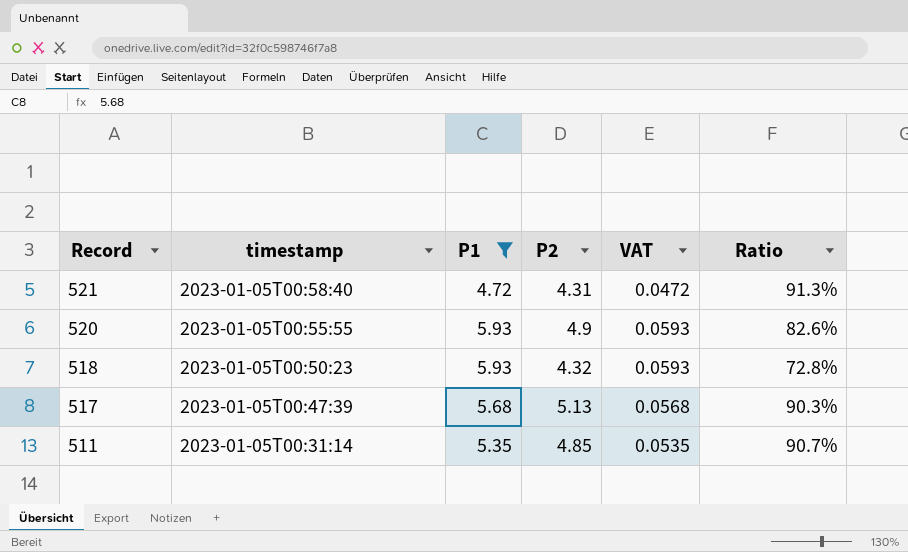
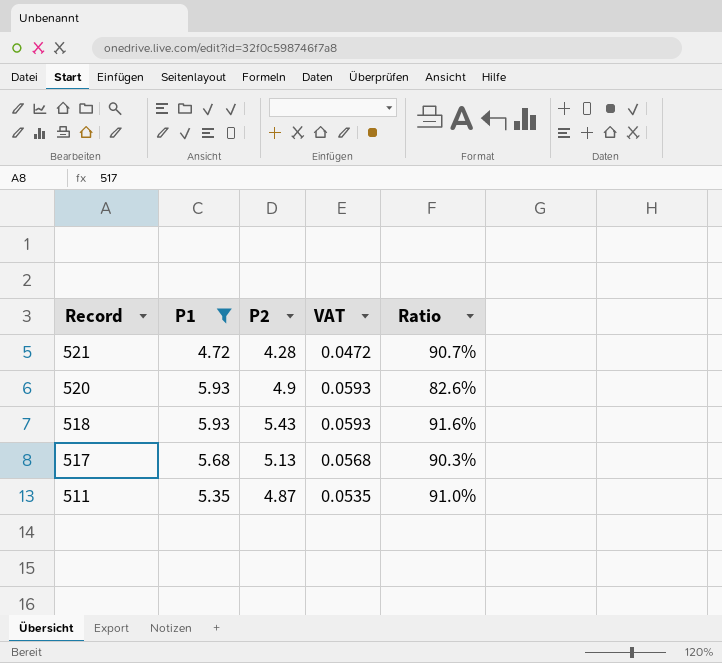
column timestamp | position: 2 -> none
521 | P2: 4.31 -> 4.28
521 | Ratio: 91.3% -> 90.7%
518 | P2: 4.32 -> 5.43
518 | Ratio: 72.8% -> 91.6%
511 | P2: 4.85 -> 4.87
511 | Ratio: 90.7% -> 91.0%

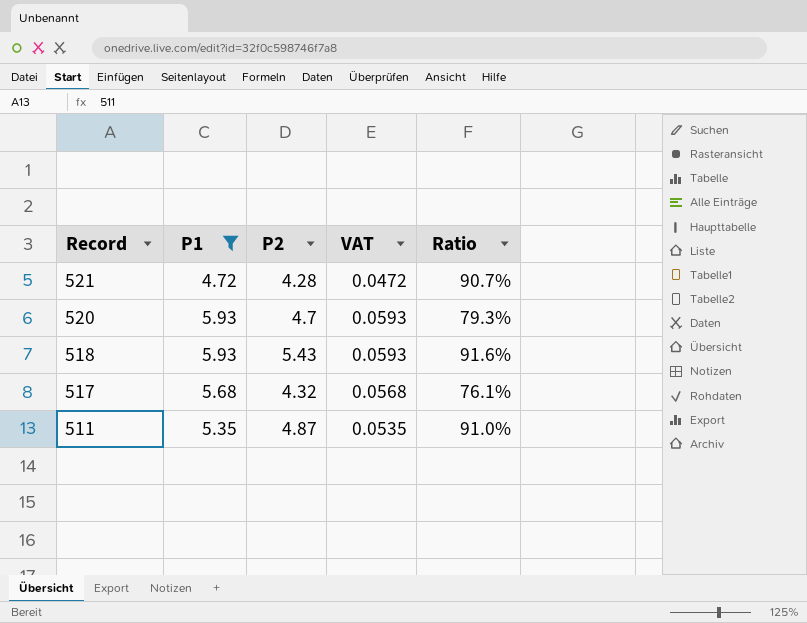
520 | P2: 4.9 -> 4.7
520 | Ratio: 82.6% -> 79.3%
517 | P2: 5.13 -> 4.32
517 | Ratio: 90.3% -> 76.1%

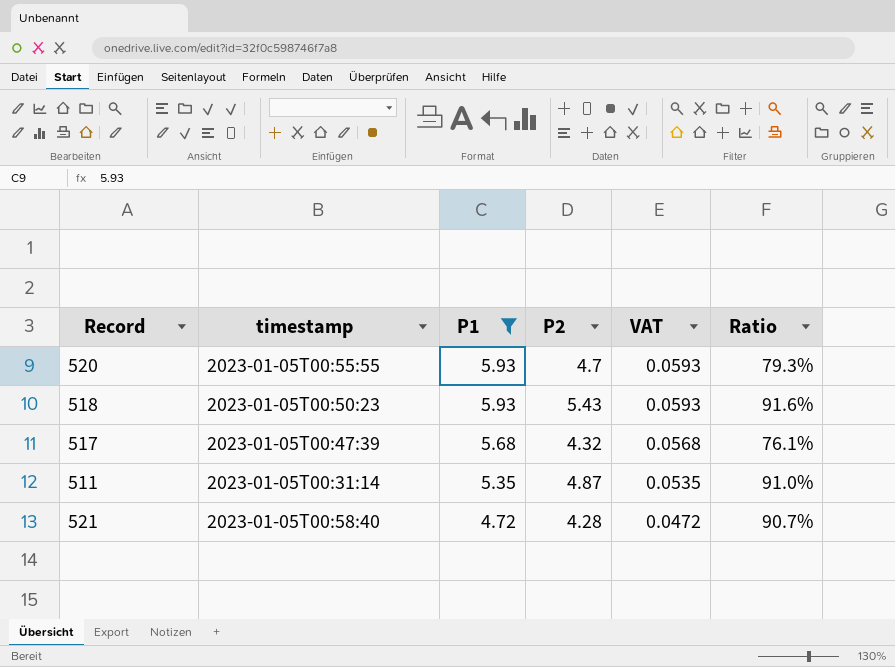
row order: Record descending -> P1 descending
column timestamp | position: none -> 2

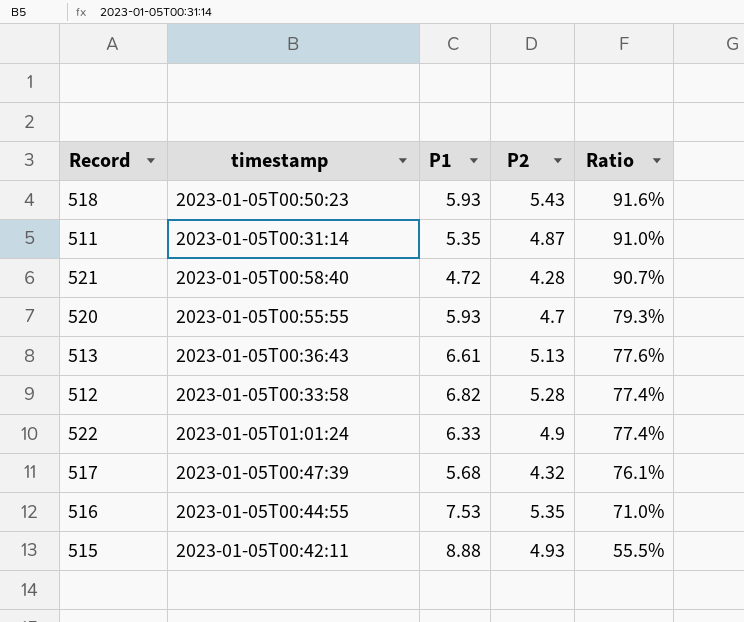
filter: P1 <= 5.93 -> none
row order: P1 descending -> Ratio descending
column VAT | formula: [P1] * 0.01 -> none

